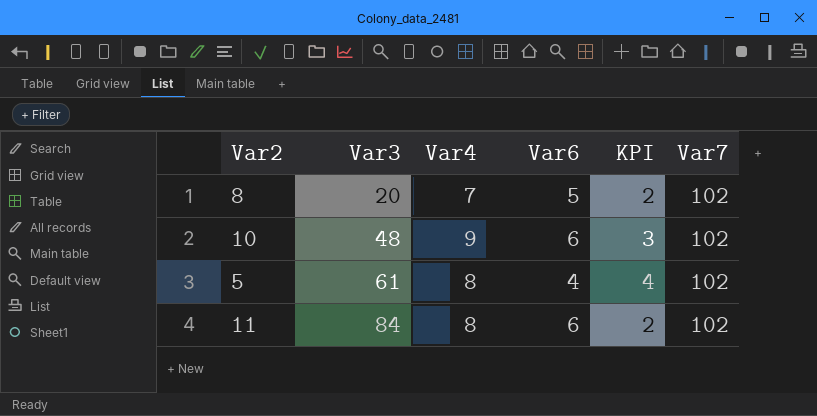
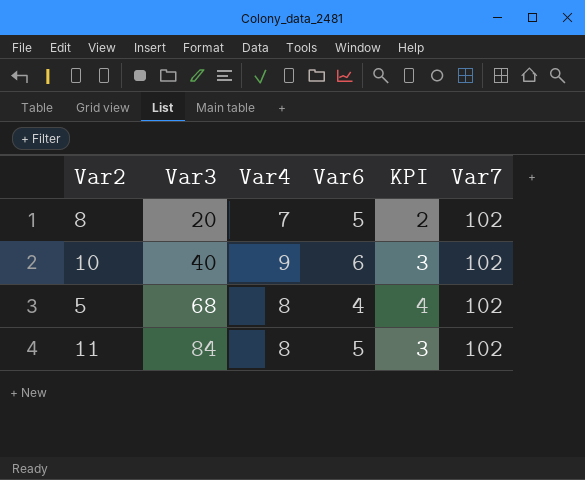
10 | Var3: 48 -> 40
5 | Var3: 61 -> 68
11 | Var6: 6 -> 5
11 | KPI: 2 -> 3

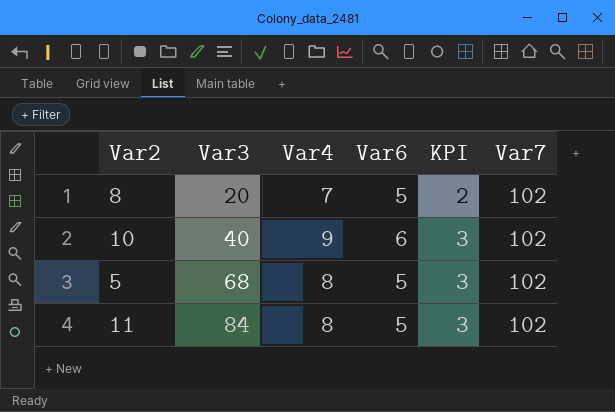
5 | Var6: 4 -> 5
5 | KPI: 4 -> 3

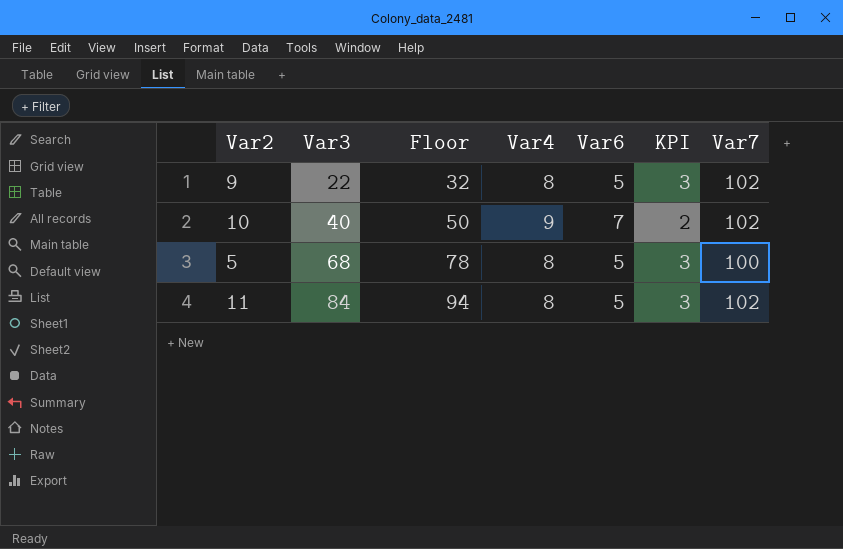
column Floor | formula: none -> [Var3] + 10
row 8: 20 | 7 | 5 | 2 | 102 -> none
row 9: none -> 22 | 32 | 8 | 5 | 3 | 102
10 | Var6: 6 -> 7
10 | KPI: 3 -> 2
5 | Var7: 102 -> 100

